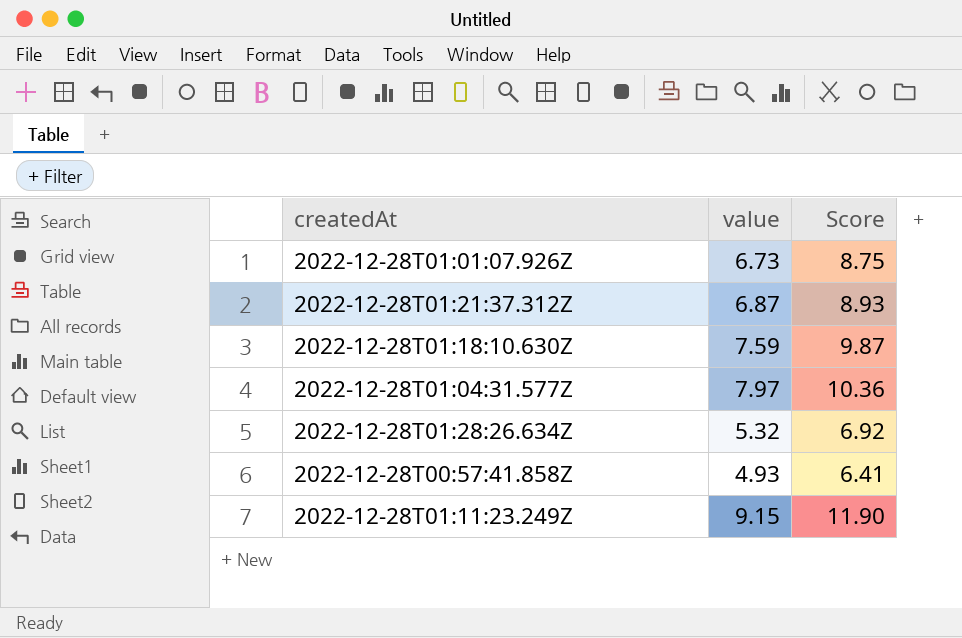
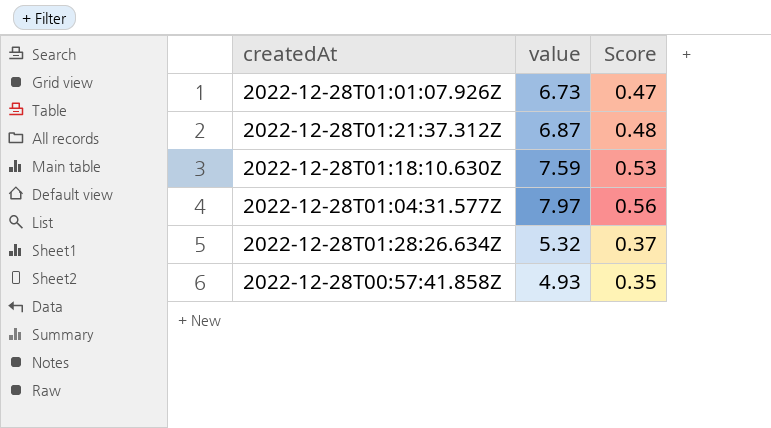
column Score | formula: [value] * 1.3 -> [value] * 0.07
row 2022-12-28T01:11:23.249Z: 9.15 | 11.90 -> none

